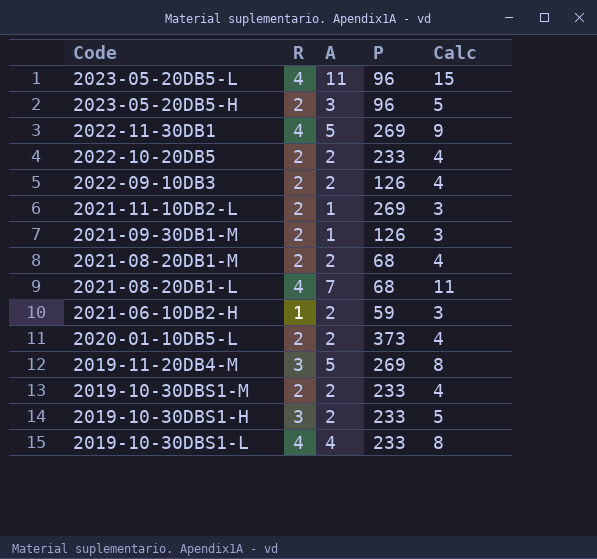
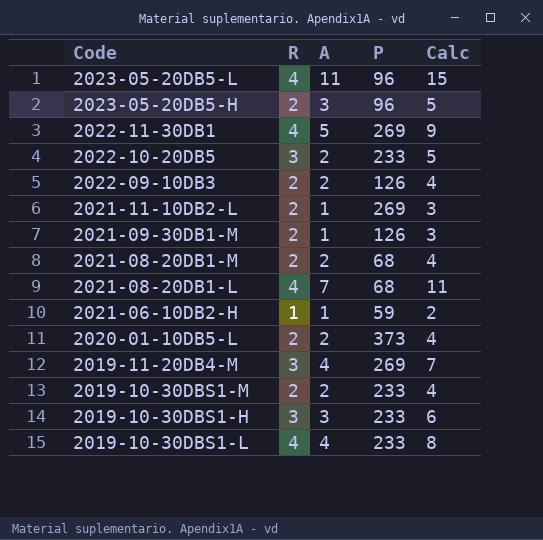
2022-10-20DB5 | R: 2 -> 3
2022-10-20DB5 | Calc: 4 -> 5
2021-06-10DB2-H | A: 2 -> 1
2021-06-10DB2-H | Calc: 3 -> 2
2019-11-20DB4-M | A: 5 -> 4
2019-11-20DB4-M | Calc: 8 -> 7
2019-10-30DBS1-H | A: 2 -> 3
2019-10-30DBS1-H | Calc: 5 -> 6

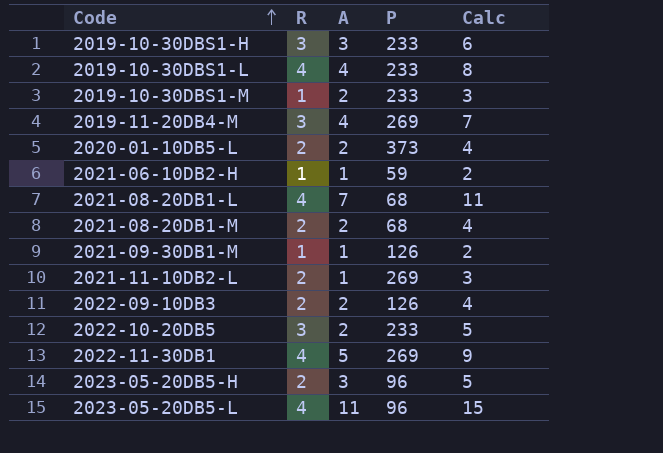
row order: none -> Code ascending
2019-10-30DBS1-M | R: 2 -> 1
2019-10-30DBS1-M | Calc: 4 -> 3
2021-09-30DB1-M | R: 2 -> 1
2021-09-30DB1-M | Calc: 3 -> 2

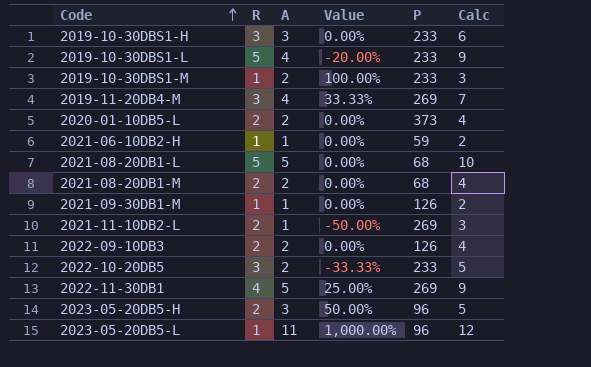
column Value | formula: none -> ([A] - [R]) / [R]
2019-10-30DBS1-L | R: 4 -> 5
2019-10-30DBS1-L | Calc: 8 -> 9
2021-08-20DB1-L | R: 4 -> 5
2021-08-20DB1-L | A: 7 -> 5
2021-08-20DB1-L | Calc: 11 -> 10
2023-05-20DB5-L | R: 4 -> 1
2023-05-20DB5-L | Calc: 15 -> 12

